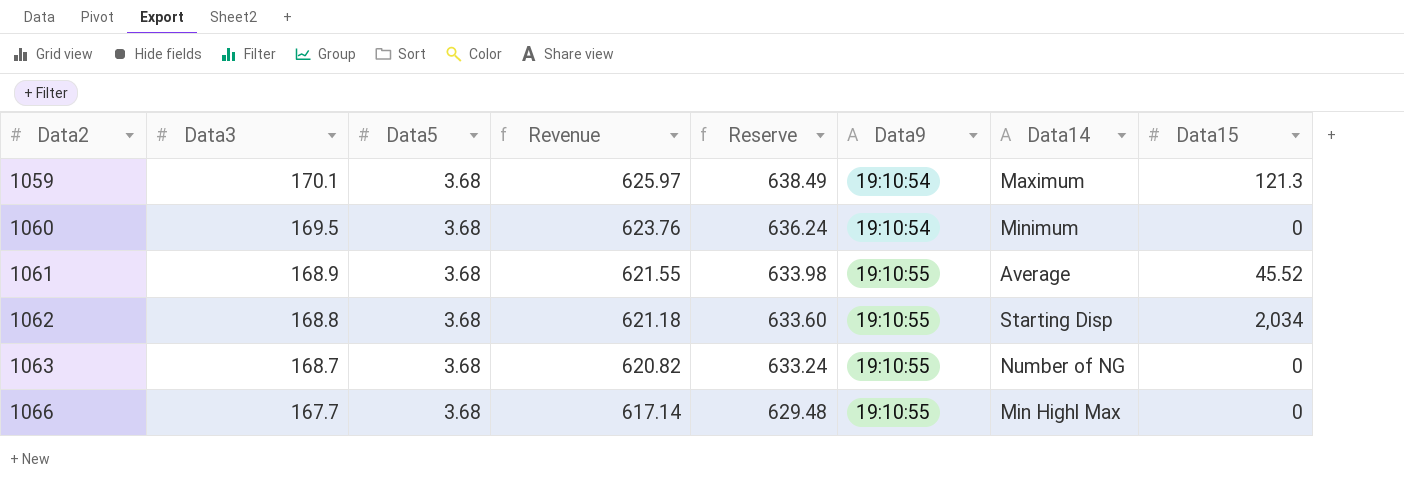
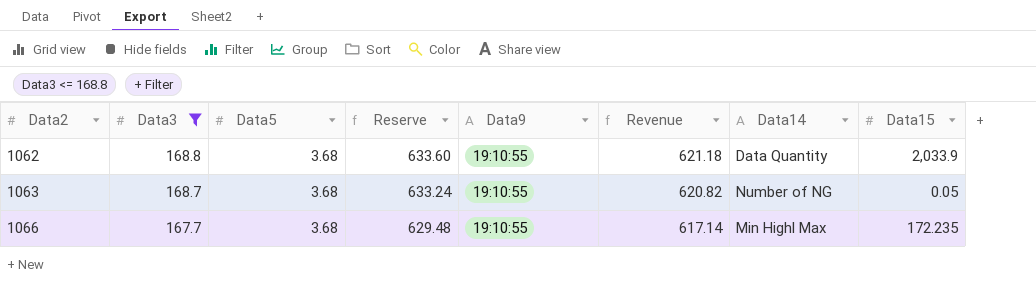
filter: none -> Data3 <= 168.8
column Revenue | position: 4 -> 6
1062 | Data14: Starting Disp -> Data Quantity
1062 | Data15: 2,034 -> 2,033.9
1063 | Data15: 0 -> 0.05
1066 | Data15: 0 -> 172.235

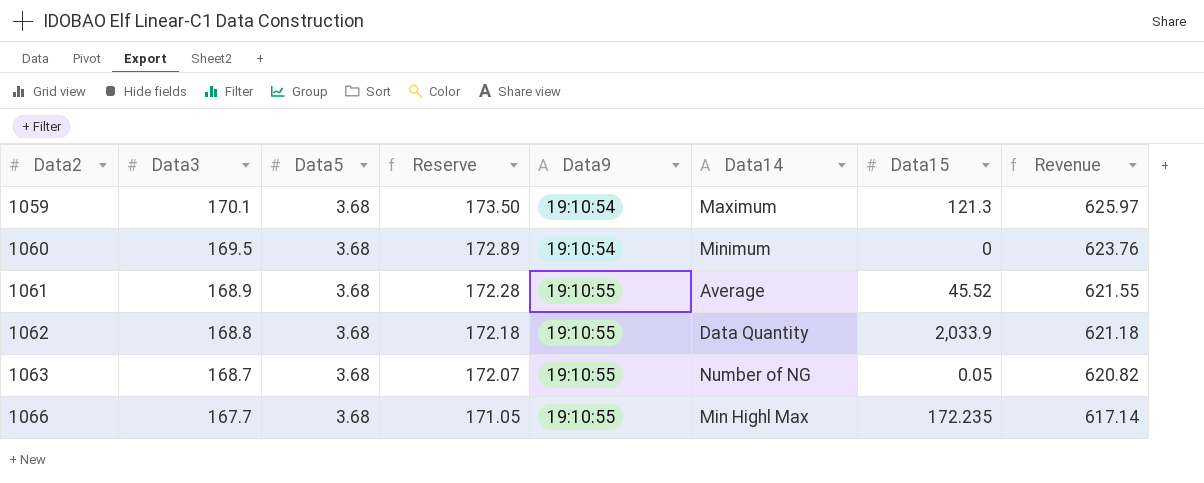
filter: Data3 <= 168.8 -> none
column Reserve | formula: [Revenue] * 1.02 -> [Data3] * 1.02
column Revenue | position: 6 -> 8

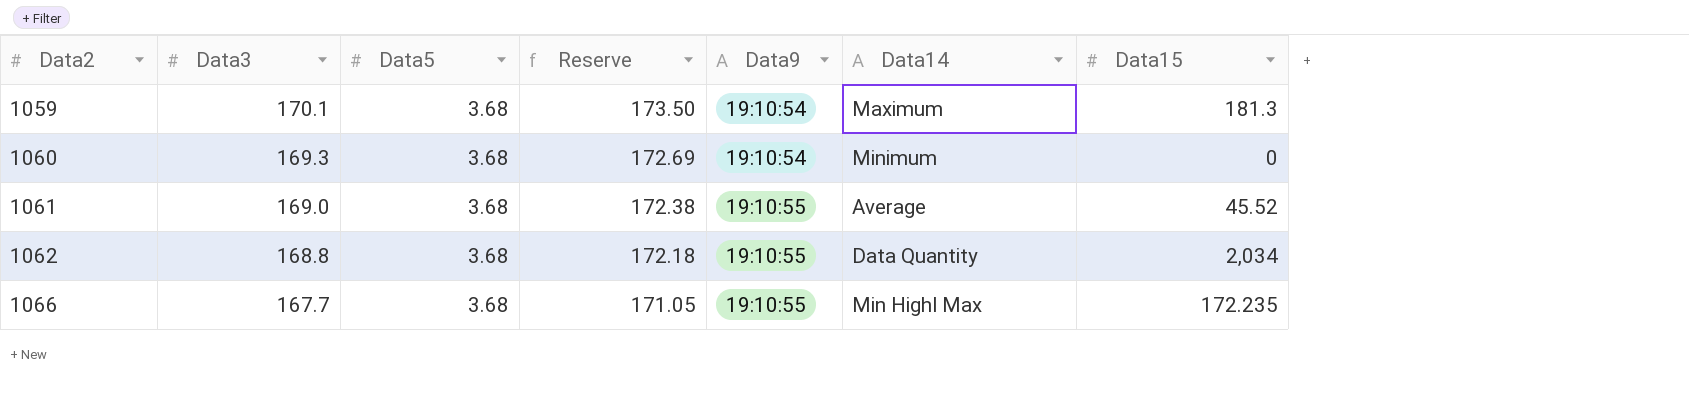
column Revenue | formula: [Data3] * [Data5] -> none
row 1063: 168.7 | 3.68 | 172.07 | 19:10:55 | Number of NG | 0.05 | 620.82 -> none
1059 | Data15: 121.3 -> 181.3
1060 | Data3: 169.5 -> 169.3
1060 | Reserve: 172.89 -> 172.69
1061 | Data3: 168.9 -> 169.0
1061 | Reserve: 172.28 -> 172.38
1062 | Data15: 2,033.9 -> 2,034

